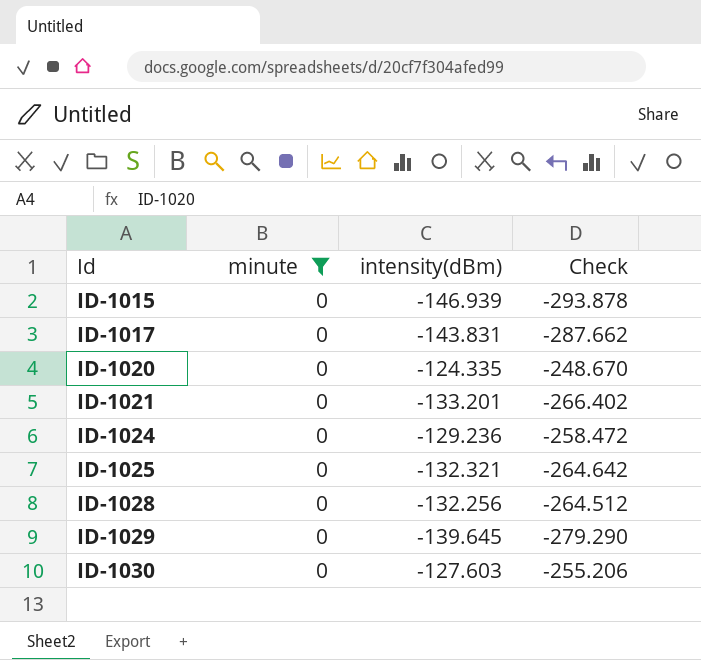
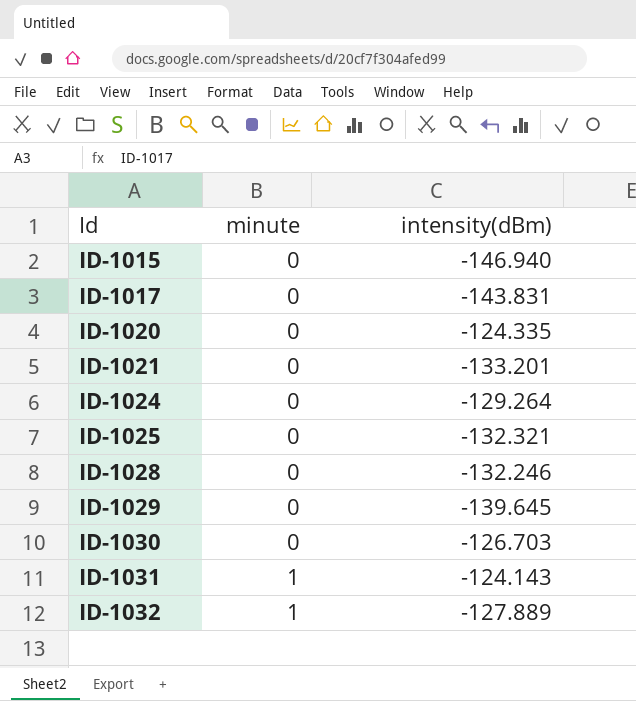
filter: minute = 0 -> none
column Check | formula: [intensity(dBm)] * 2 -> none
ID-1015 | intensity(dBm): -146.939 -> -146.940
ID-1024 | intensity(dBm): -129.236 -> -129.264
ID-1028 | intensity(dBm): -132.256 -> -132.246
ID-1030 | intensity(dBm): -127.603 -> -126.703

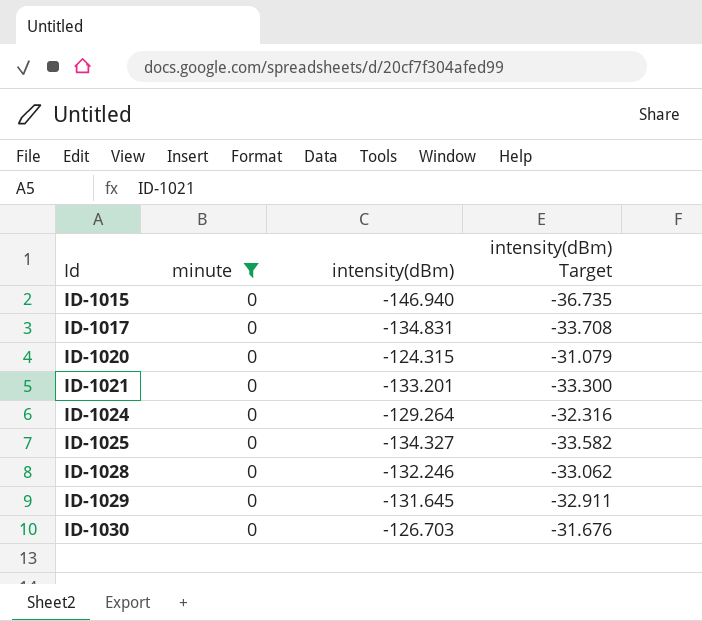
filter: none -> minute = 0
column intensity(dBm) Target | formula: none -> [intensity(dBm)] * 0.25
ID-1017 | intensity(dBm): -143.831 -> -134.831
ID-1020 | intensity(dBm): -124.335 -> -124.315
ID-1025 | intensity(dBm): -132.321 -> -134.327
ID-1029 | intensity(dBm): -139.645 -> -131.645

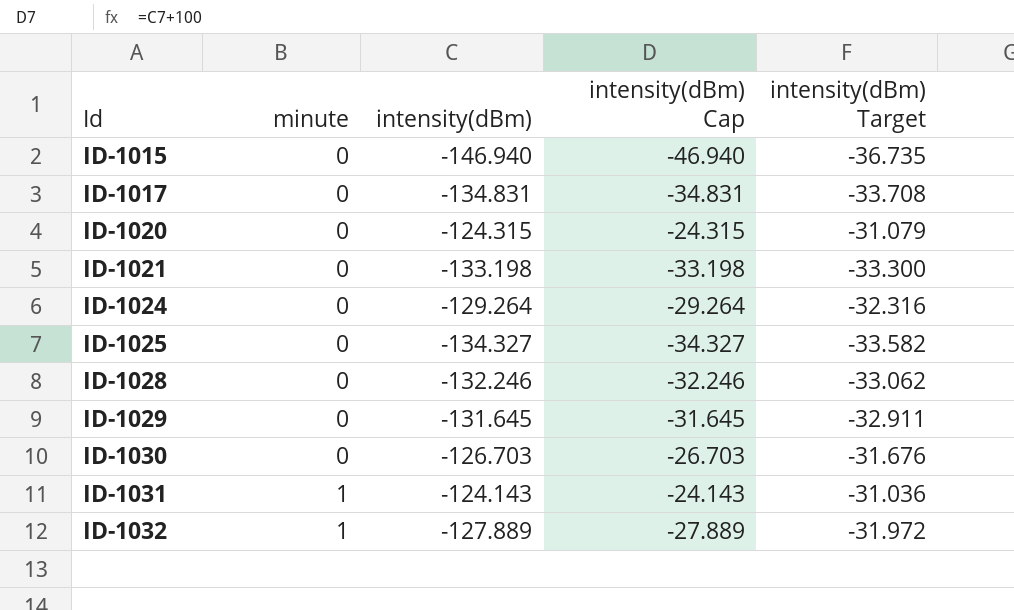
filter: minute = 0 -> none
column intensity(dBm) Cap | formula: none -> [intensity(dBm)] + 100
ID-1021 | intensity(dBm): -133.201 -> -133.198

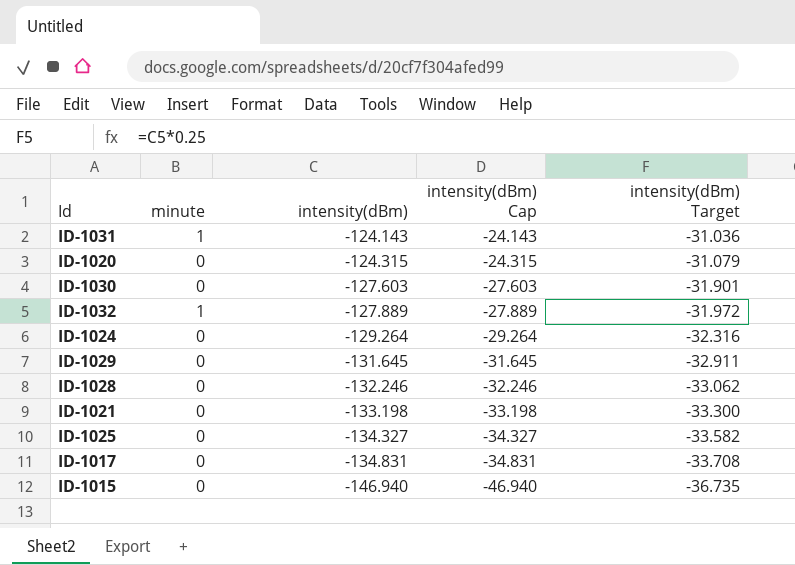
row order: Id ascending -> intensity(dBm) descending
ID-1030 | intensity(dBm): -126.703 -> -127.603
ID-1030 | intensity(dBm) Cap: -26.703 -> -27.603
ID-1030 | intensity(dBm) Target: -31.676 -> -31.901

